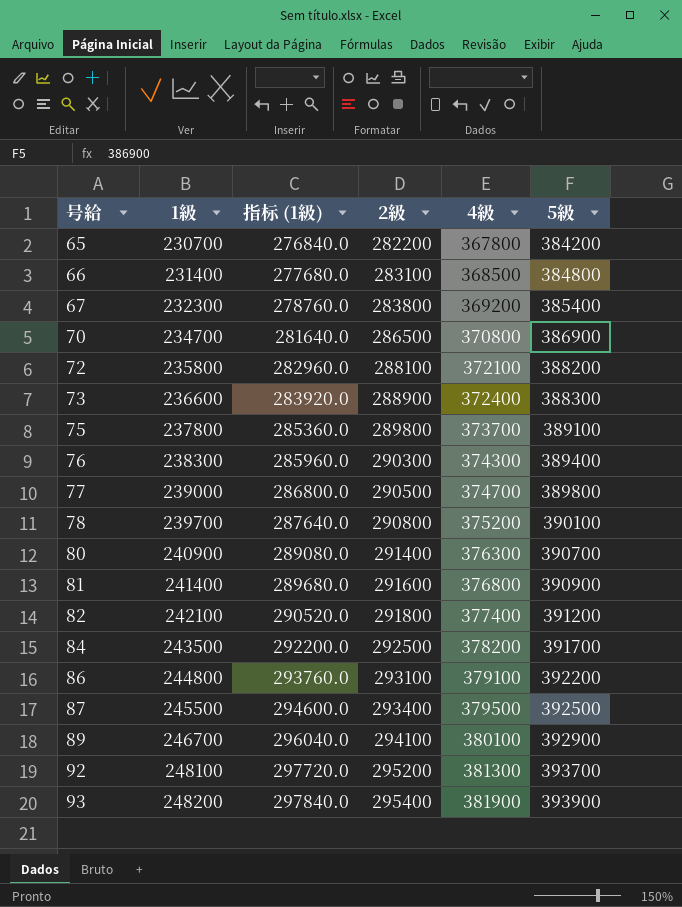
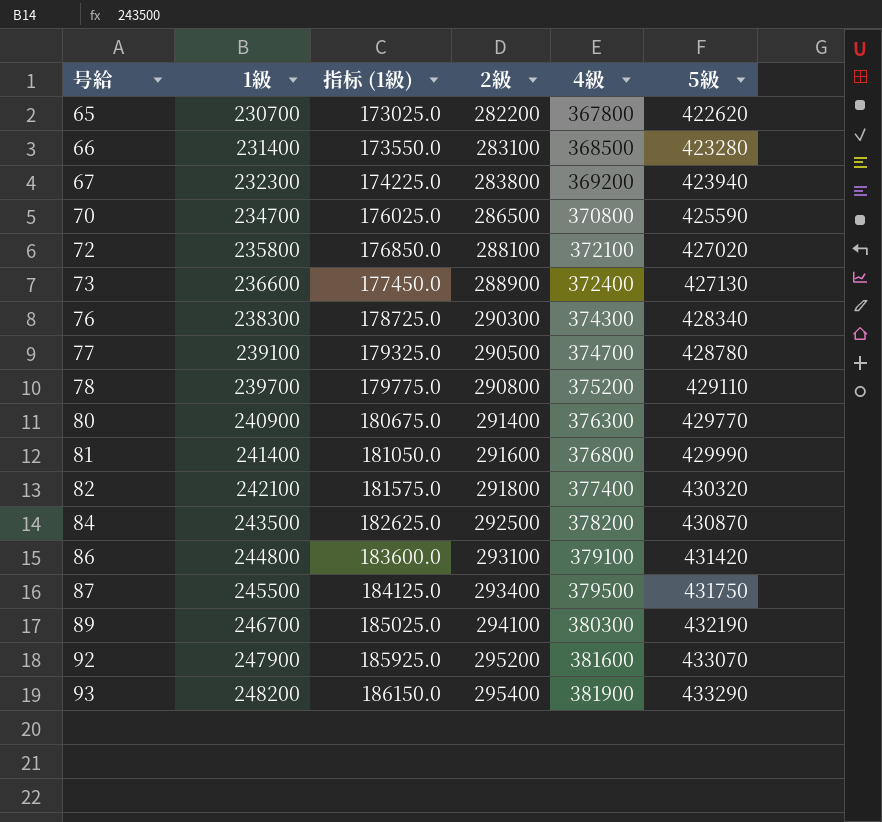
column 指标 (1級) | formula: [1級] * 1.2 -> [1級] * 0.75
row 75: 237800 | 285360.0 | 289800 | 373700 | 389100 -> none
65 | 5級: 384200 -> 422620
66 | 5級: 384800 -> 423280
67 | 5級: 385400 -> 423940
70 | 5級: 386900 -> 425590
72 | 5級: 388200 -> 427020
73 | 5級: 388300 -> 427130
76 | 5級: 389400 -> 428340
77 | 1級: 239000 -> 239100
77 | 5級: 389800 -> 428780
78 | 5級: 390100 -> 429110
80 | 5級: 390700 -> 429770
81 | 5級: 390900 -> 429990
82 | 5級: 391200 -> 430320
84 | 5級: 391700 -> 430870
86 | 5級: 392200 -> 431420
87 | 5級: 392500 -> 431750
89 | 4級: 380100 -> 380300
89 | 5級: 392900 -> 432190
92 | 1級: 248100 -> 247900
92 | 4級: 381300 -> 381600
92 | 5級: 393700 -> 433070
93 | 5級: 393900 -> 433290

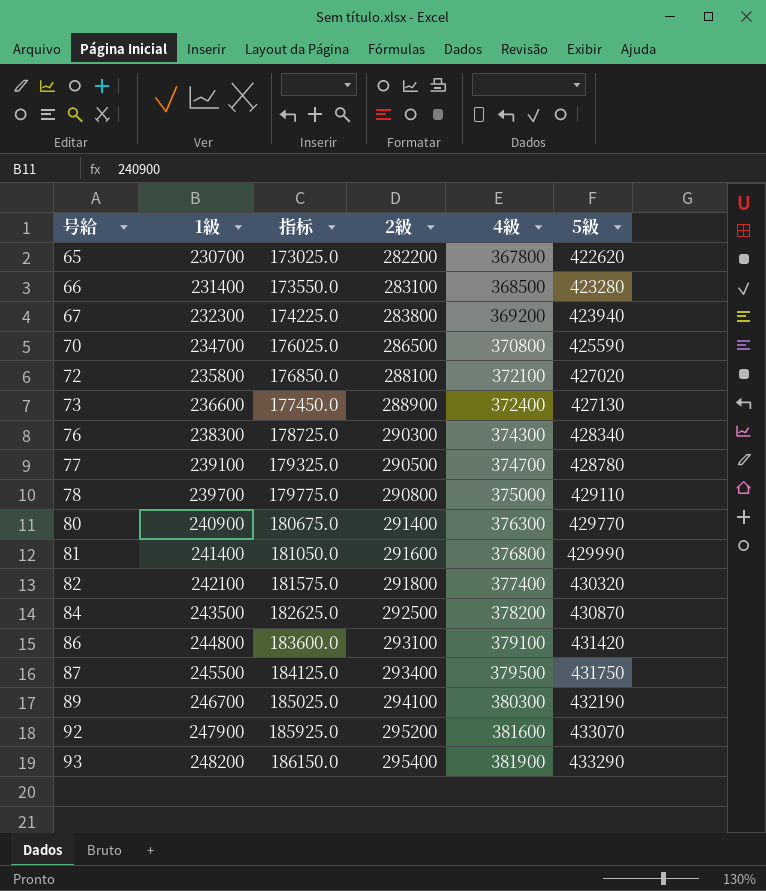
column name: 指标 (1級) -> 指标
78 | 4級: 375200 -> 375000

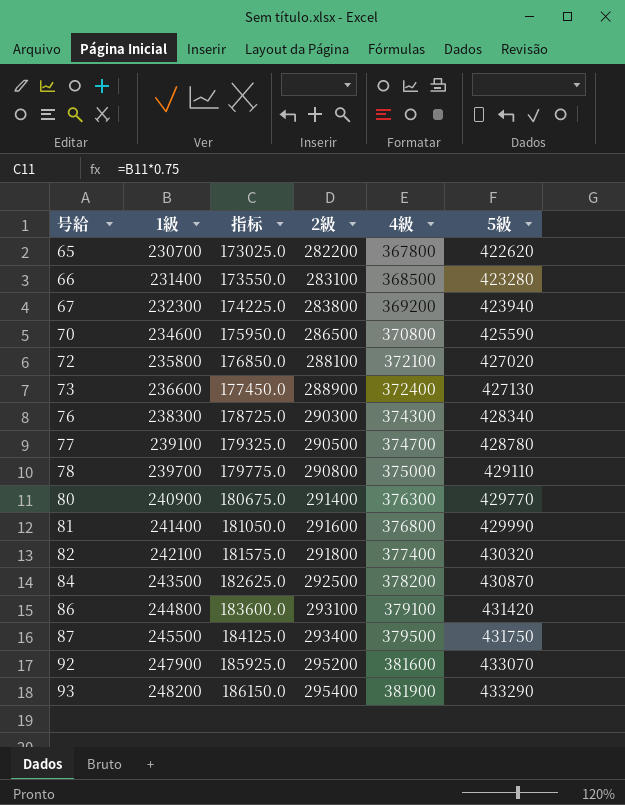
row 89: 246700 | 185025.0 | 294100 | 380300 | 432190 -> none
70 | 1級: 234700 -> 234600
70 | 指标: 176025.0 -> 175950.0

